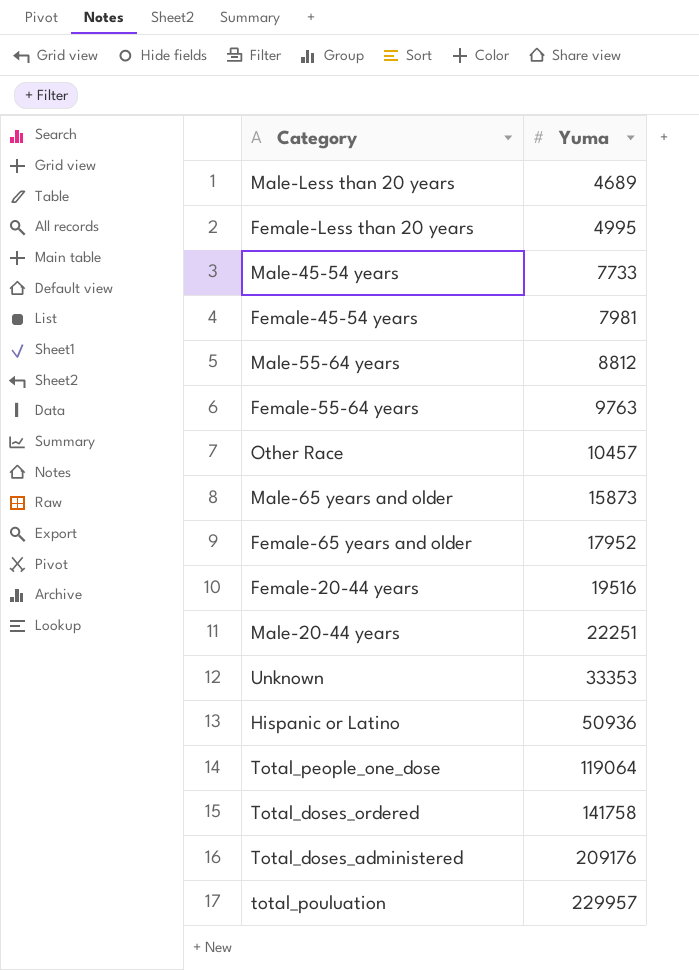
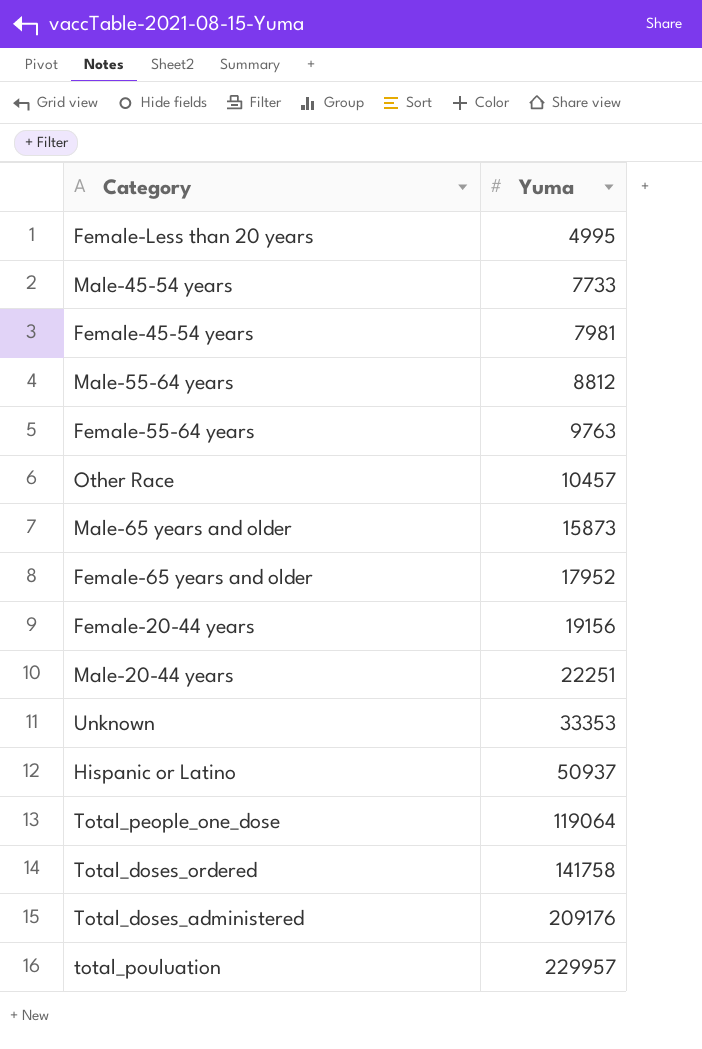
row Male-Less than 20 years: 4689 -> none
Female-20-44 years | Yuma: 19516 -> 19156
Hispanic or Latino | Yuma: 50936 -> 50937

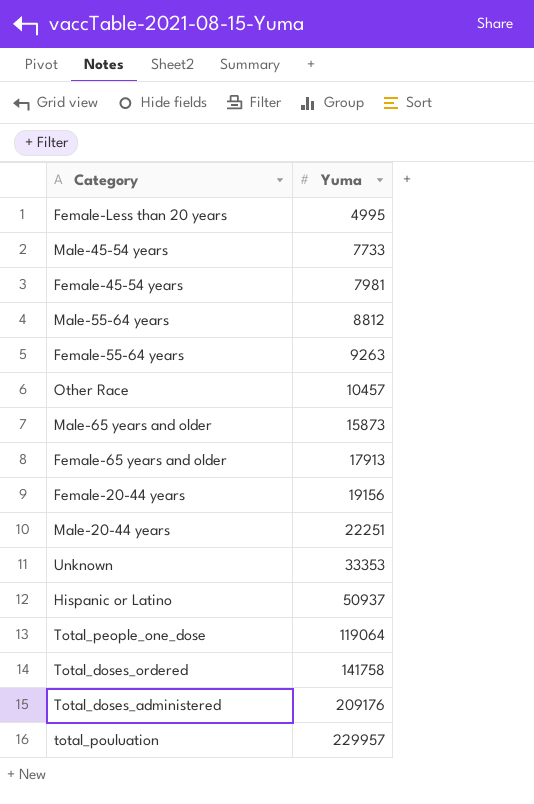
Female-55-64 years | Yuma: 9763 -> 9263
Female-65 years and older | Yuma: 17952 -> 17913

